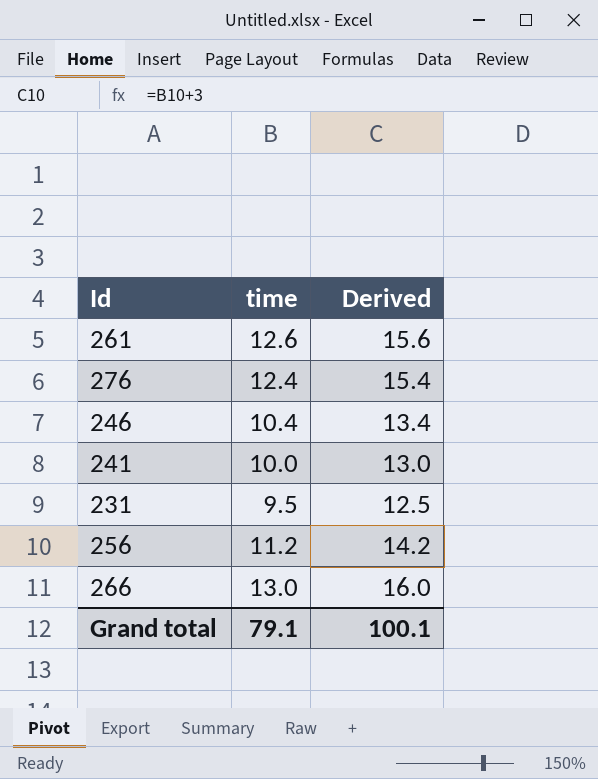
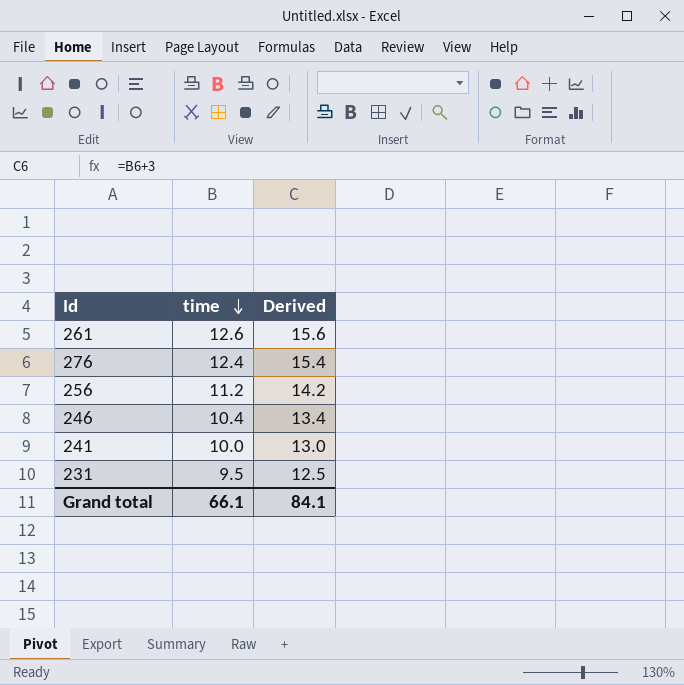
row order: none -> time descending
row 266: 13.0 | 16.0 -> none
Grand total | time: 79.1 -> 66.1
Grand total | Derived: 100.1 -> 84.1

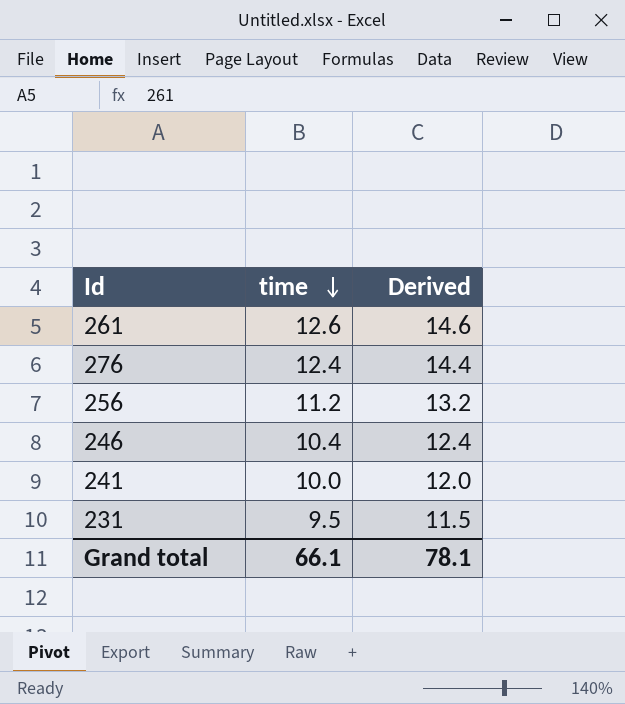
column Derived | formula: [time] + 3 -> [time] + 2
Grand total | Derived: 84.1 -> 78.1

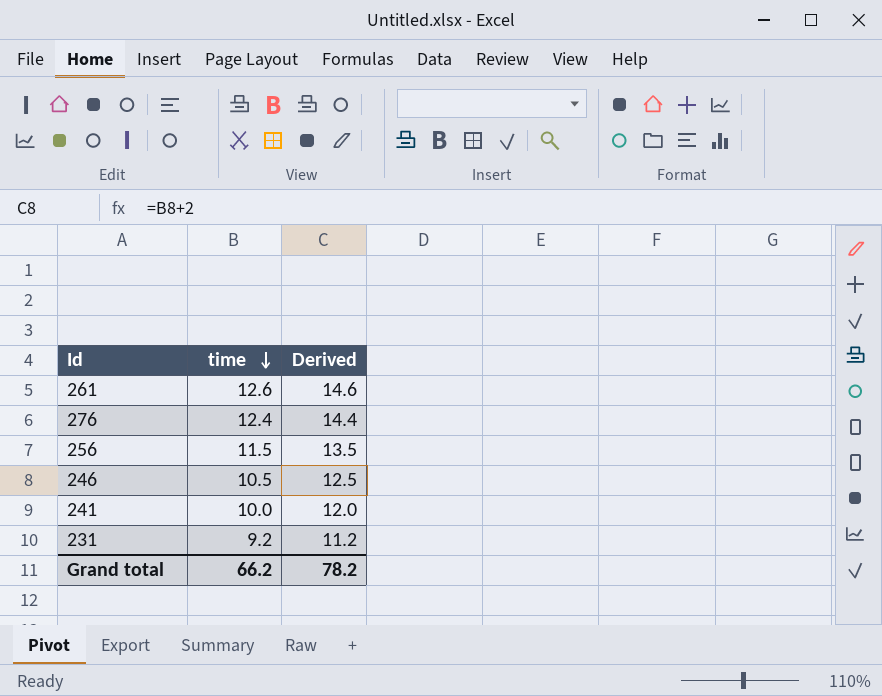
256 | time: 11.2 -> 11.5
256 | Derived: 13.2 -> 13.5
246 | time: 10.4 -> 10.5
246 | Derived: 12.4 -> 12.5
231 | time: 9.5 -> 9.2
231 | Derived: 11.5 -> 11.2
Grand total | time: 66.1 -> 66.2
Grand total | Derived: 78.1 -> 78.2

